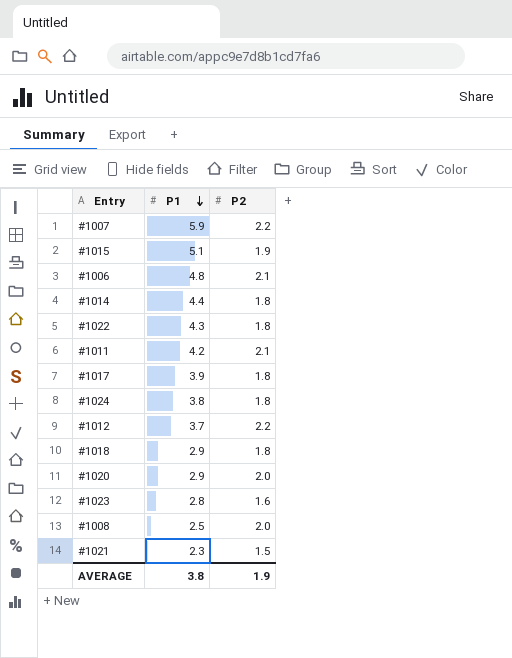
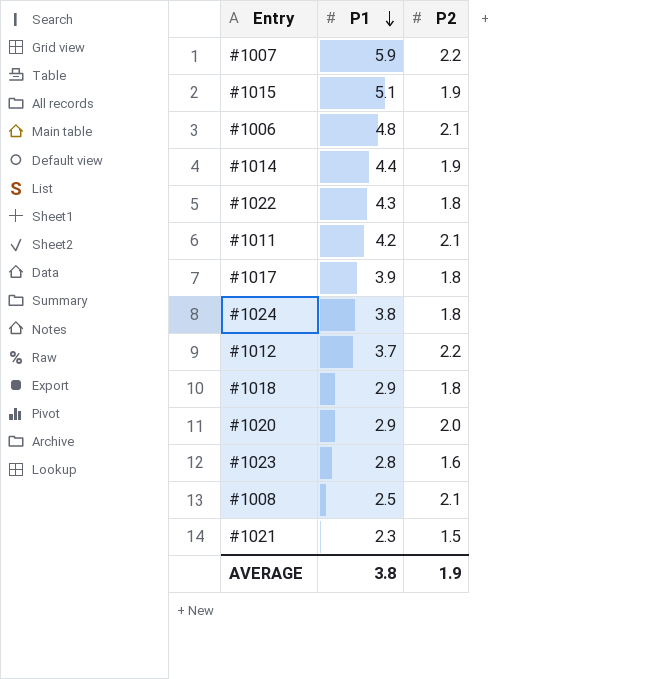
#1014 | P2: 1.8 -> 1.9
#1008 | P2: 2.0 -> 2.1

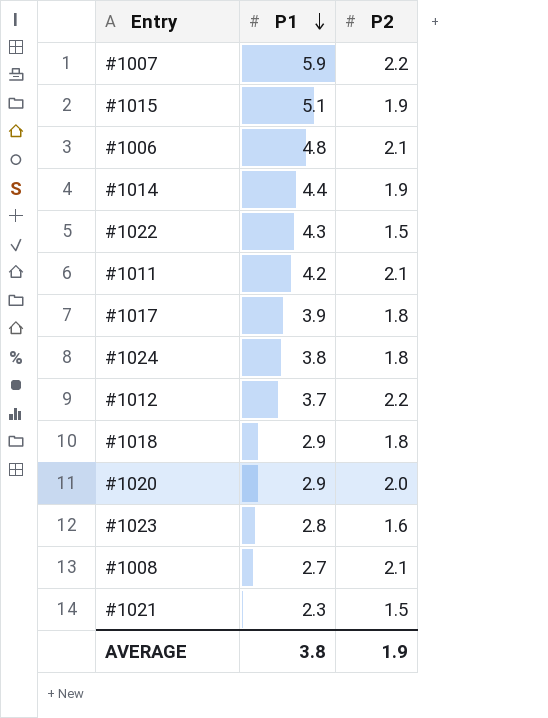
#1022 | P2: 1.8 -> 1.5
#1008 | P1: 2.5 -> 2.7

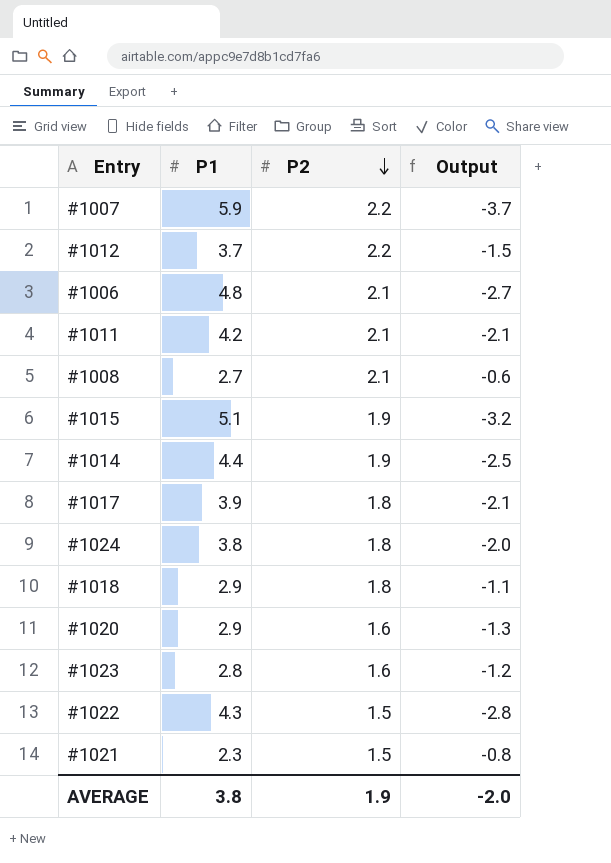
row order: P1 descending -> P2 descending
column Output | formula: none -> [P2] - [P1]
#1020 | P2: 2.0 -> 1.6

